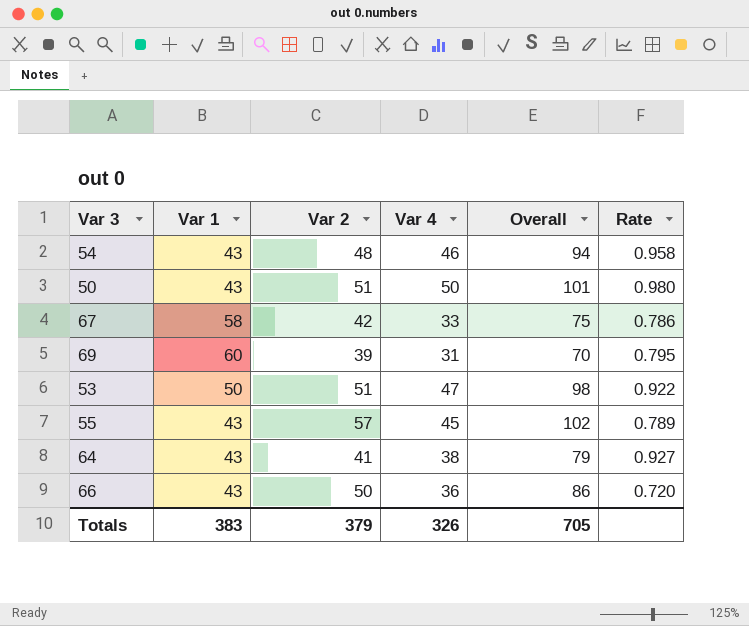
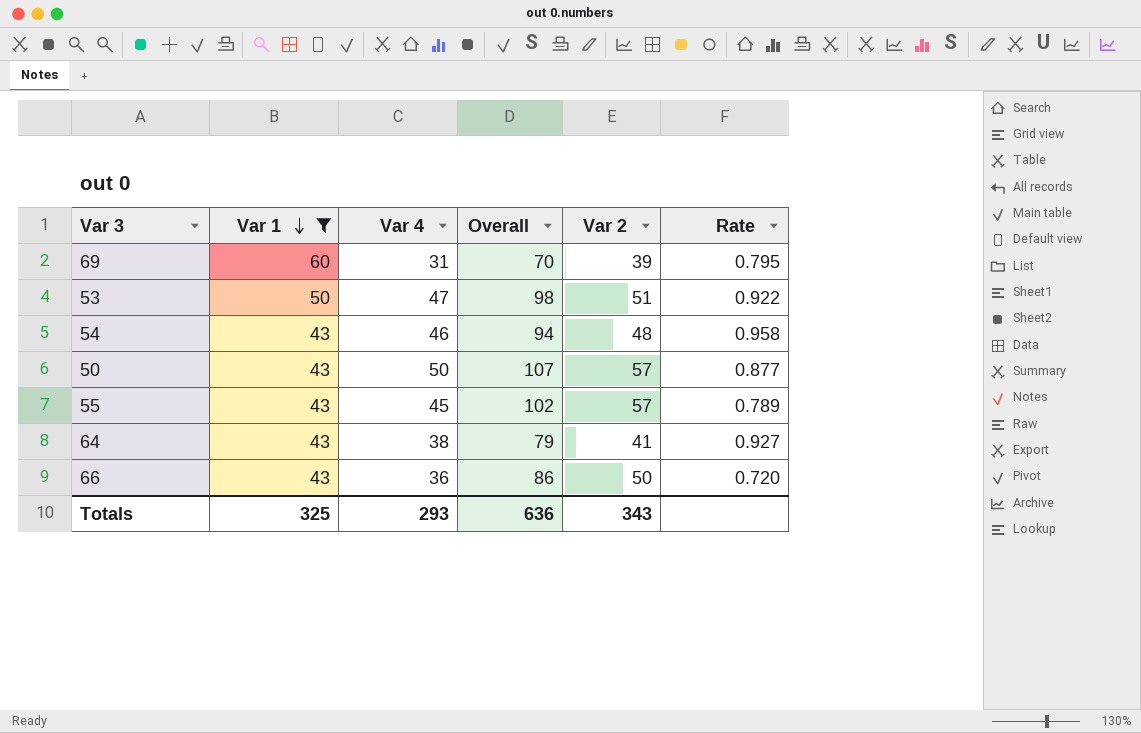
filter: none -> Var 1 != 58
row order: none -> Var 1 descending
column Var 2 | position: 3 -> 5
50 | Overall: 101 -> 107
50 | Var 2: 51 -> 57
50 | Rate: 0.980 -> 0.877
Totals | Var 1: 383 -> 325
Totals | Var 4: 326 -> 293
Totals | Overall: 705 -> 636
Totals | Var 2: 379 -> 343

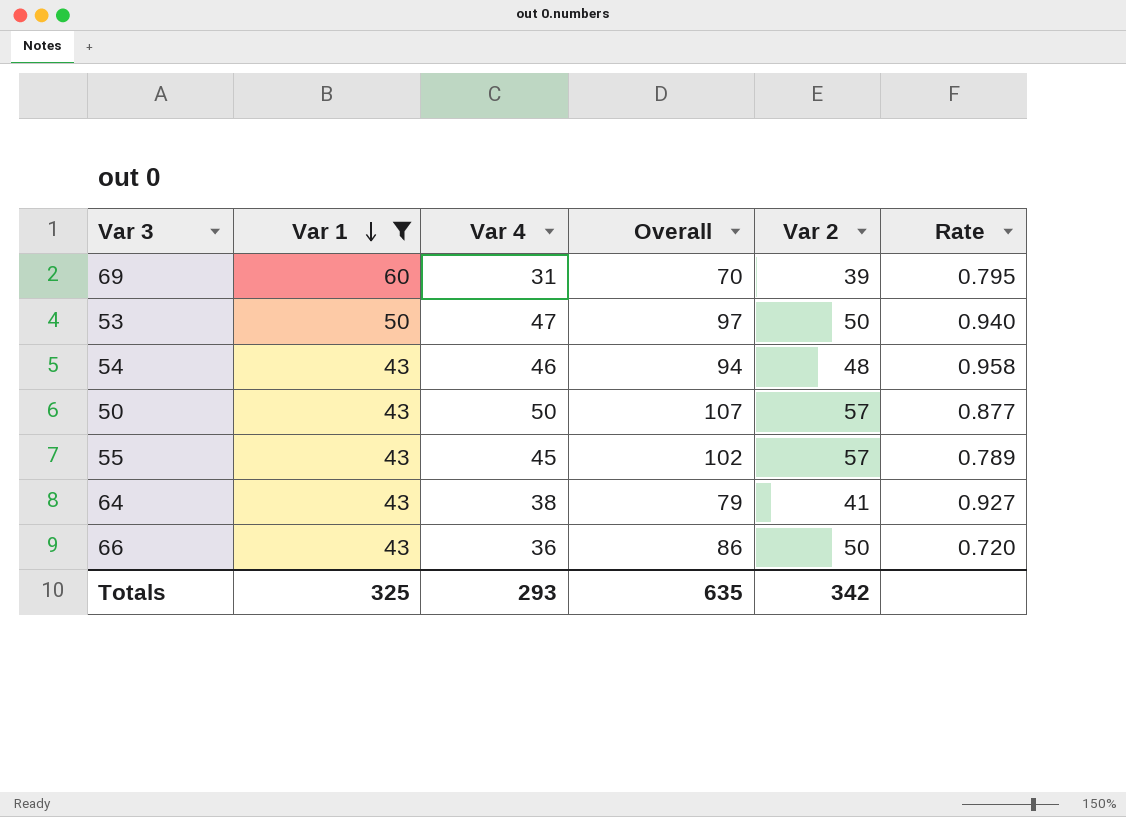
53 | Overall: 98 -> 97
53 | Var 2: 51 -> 50
53 | Rate: 0.922 -> 0.940
Totals | Overall: 636 -> 635
Totals | Var 2: 343 -> 342

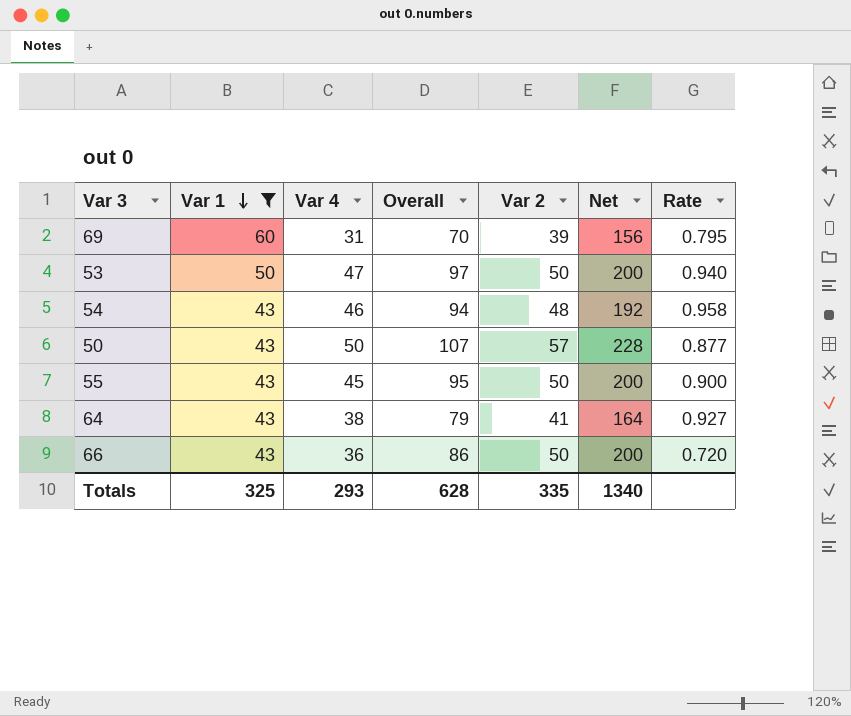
column Net | formula: none -> [Var 2] * 4
55 | Overall: 102 -> 95
55 | Var 2: 57 -> 50
55 | Rate: 0.789 -> 0.900
Totals | Overall: 635 -> 628
Totals | Var 2: 342 -> 335

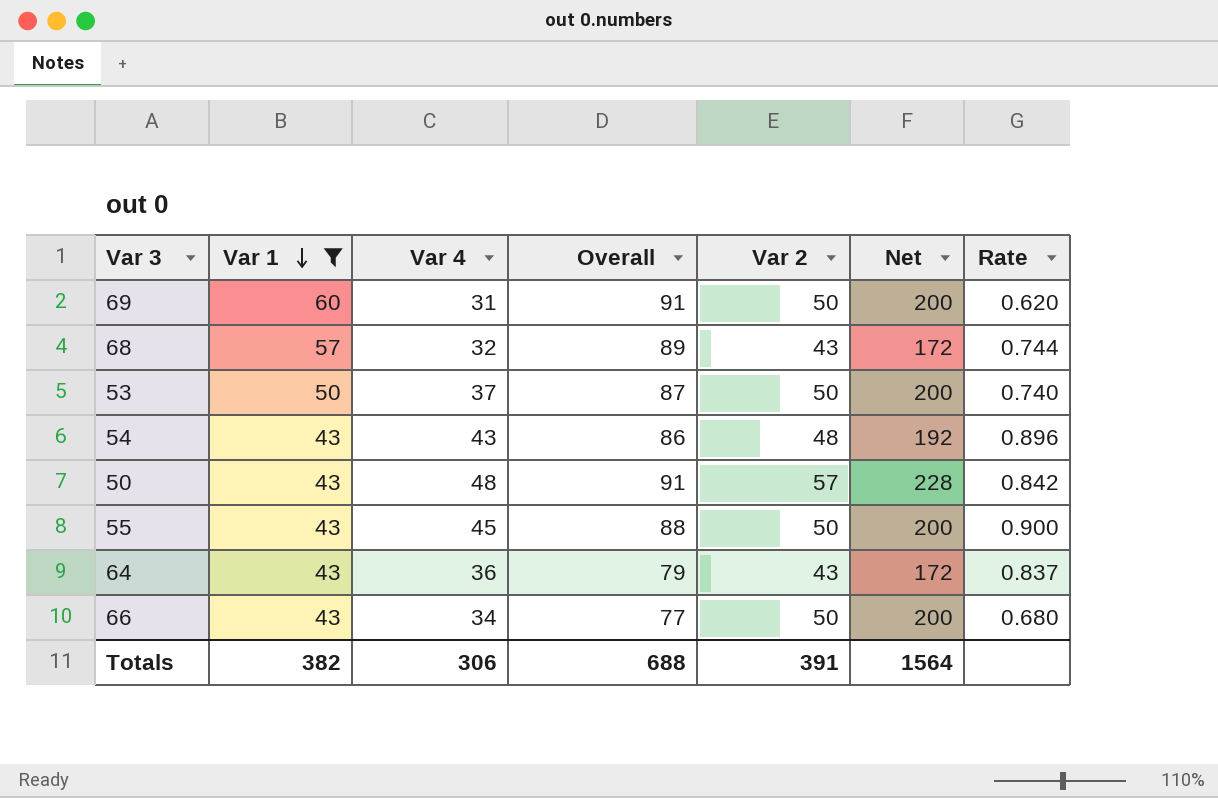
column Overall | formula: [Var 4] + [Var 2] -> [Var 1] + [Var 4]
69 | Var 2: 39 -> 50
69 | Net: 156 -> 200
69 | Rate: 0.795 -> 0.620
row 68: none -> 57 | 32 | 89 | 43 | 172 | 0.744
53 | Var 4: 47 -> 37
53 | Rate: 0.940 -> 0.740
54 | Var 4: 46 -> 43
54 | Rate: 0.958 -> 0.896
50 | Var 4: 50 -> 48
50 | Rate: 0.877 -> 0.842
64 | Var 4: 38 -> 36
64 | Var 2: 41 -> 43
64 | Net: 164 -> 172
64 | Rate: 0.927 -> 0.837
66 | Var 4: 36 -> 34
66 | Rate: 0.720 -> 0.680
Totals | Var 1: 325 -> 382
Totals | Var 4: 293 -> 306
Totals | Overall: 628 -> 688
Totals | Var 2: 335 -> 391
Totals | Net: 1340 -> 1564

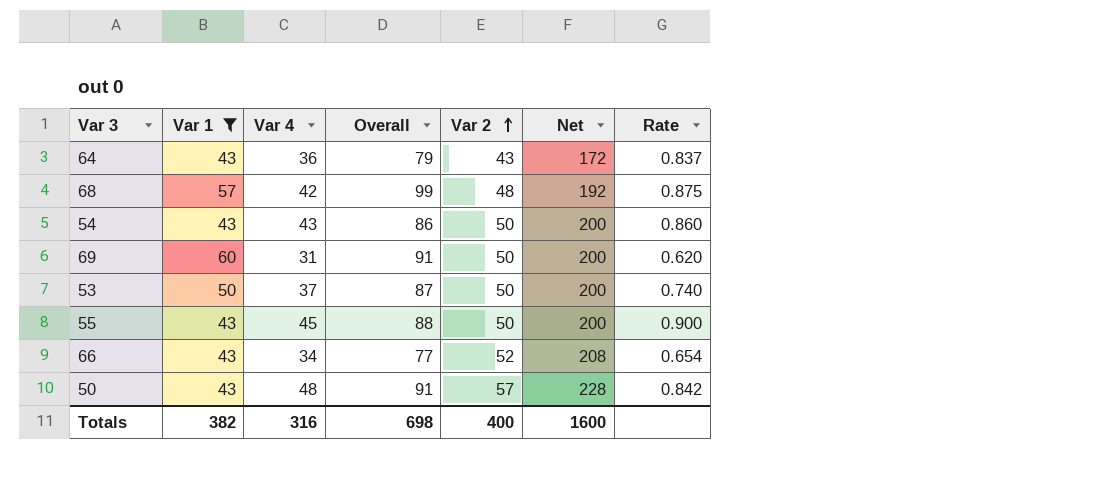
row order: Var 1 descending -> Var 2 ascending
68 | Var 4: 32 -> 42
68 | Overall: 89 -> 99
68 | Var 2: 43 -> 48
68 | Net: 172 -> 192
68 | Rate: 0.744 -> 0.875
54 | Var 2: 48 -> 50
54 | Net: 192 -> 200
54 | Rate: 0.896 -> 0.860
66 | Var 2: 50 -> 52
66 | Net: 200 -> 208
66 | Rate: 0.680 -> 0.654
Totals | Var 4: 306 -> 316
Totals | Overall: 688 -> 698
Totals | Var 2: 391 -> 400
Totals | Net: 1564 -> 1600

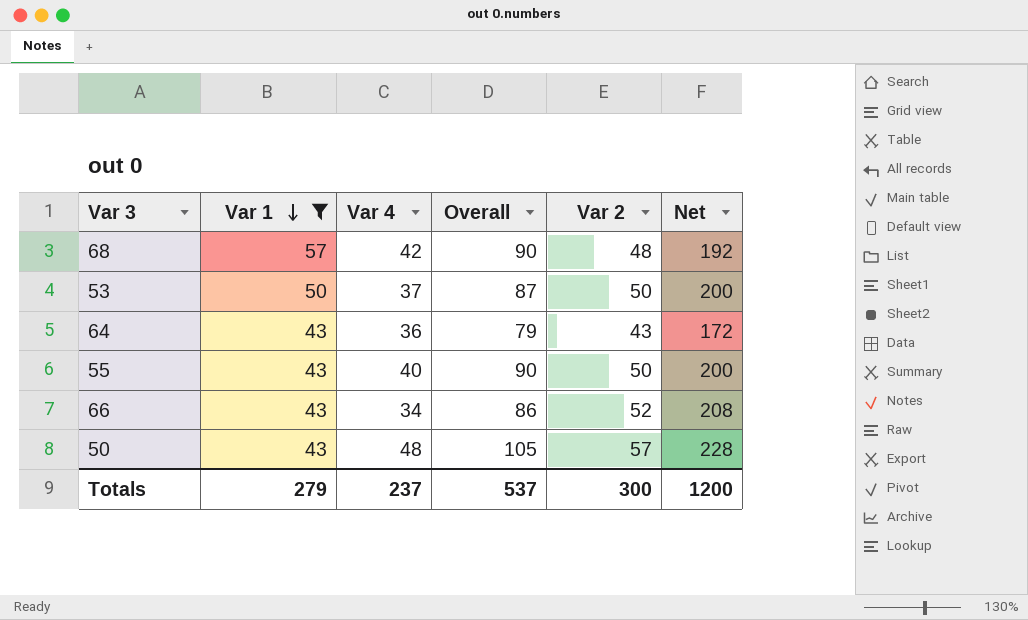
row order: Var 2 ascending -> Var 1 descending
column Rate | formula: [Var 4] / [Var 2] -> none
column Overall | formula: [Var 1] + [Var 4] -> [Var 4] + [Var 2]
row 54: 43 | 43 | 86 | 50 | 200 | 0.860 -> none
row 69: 60 | 31 | 91 | 50 | 200 | 0.620 -> none
55 | Var 4: 45 -> 40
Totals | Var 1: 382 -> 279
Totals | Var 4: 316 -> 237
Totals | Overall: 698 -> 537
Totals | Var 2: 400 -> 300
Totals | Net: 1600 -> 1200

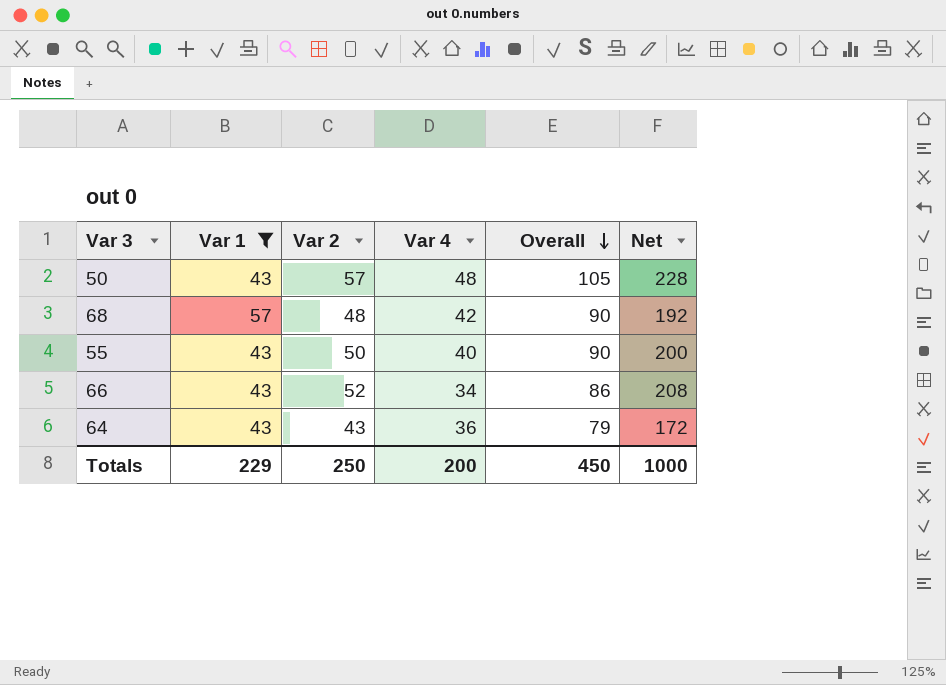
row order: Var 1 descending -> Overall descending
column Var 2 | position: 5 -> 3
row 53: 50 | 37 | 87 | 50 | 200 -> none
Totals | Var 1: 279 -> 229
Totals | Var 2: 300 -> 250
Totals | Var 4: 237 -> 200
Totals | Overall: 537 -> 450
Totals | Net: 1200 -> 1000

